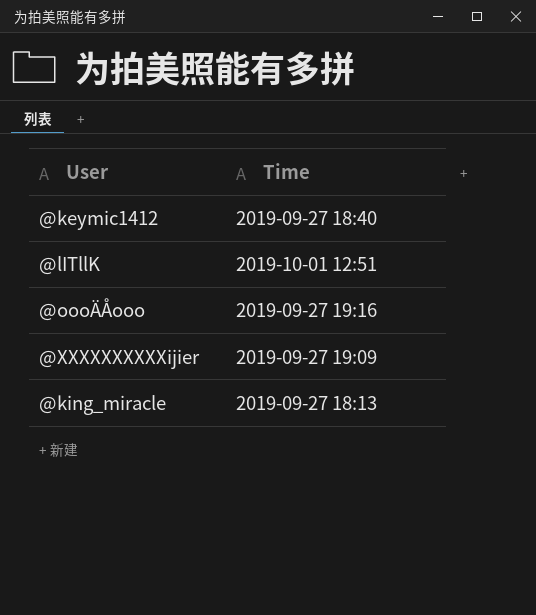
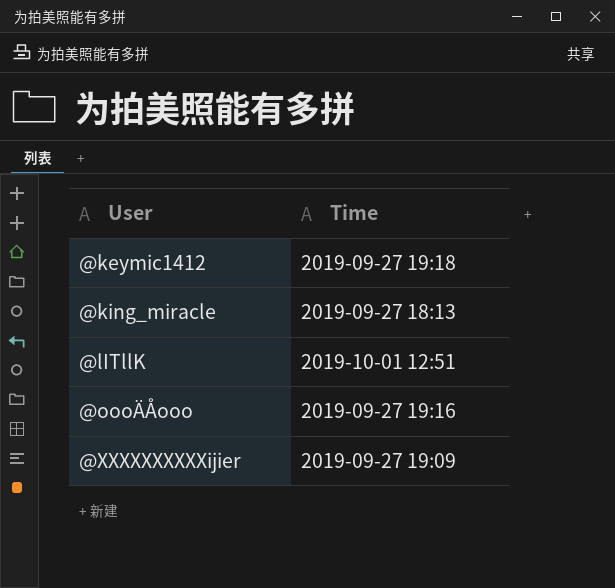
row order: none -> User ascending
@keymic1412 | Time: 2019-09-27 18:40 -> 2019-09-27 19:18

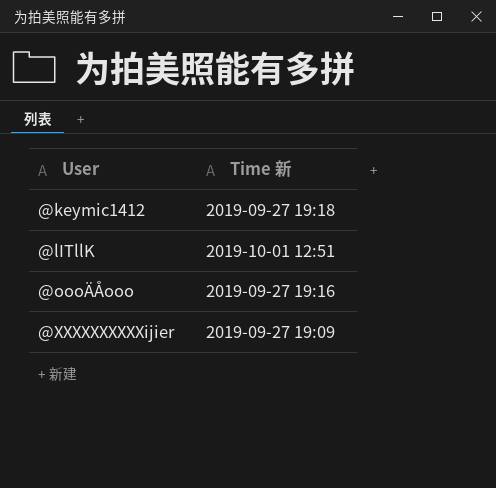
column name: Time -> Time 新
row @king_miracle: 2019-09-27 18:13 -> none

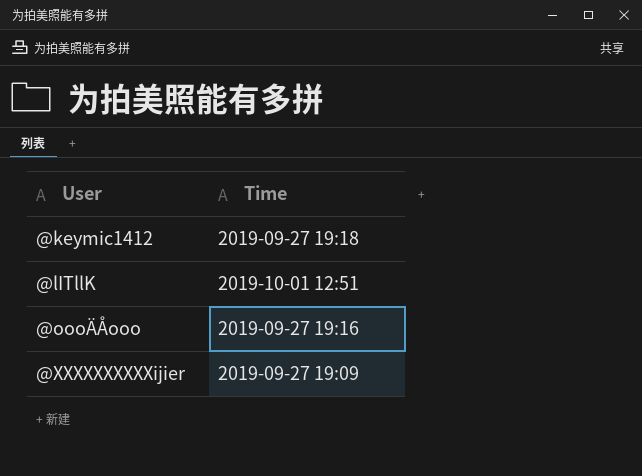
column name: Time 新 -> Time

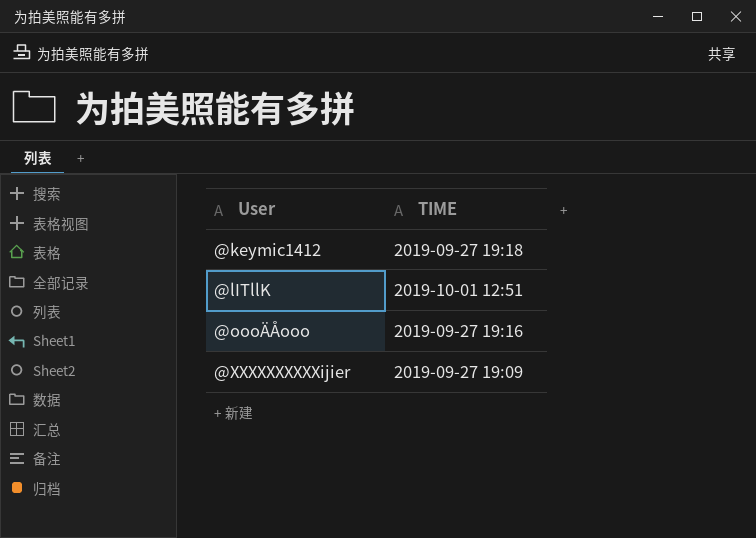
column name: Time -> TIME

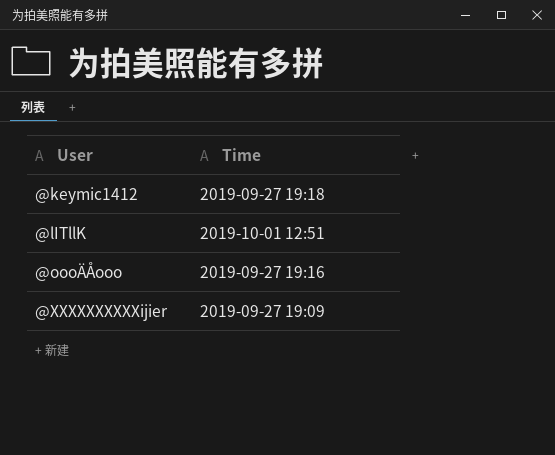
column name: TIME -> Time

